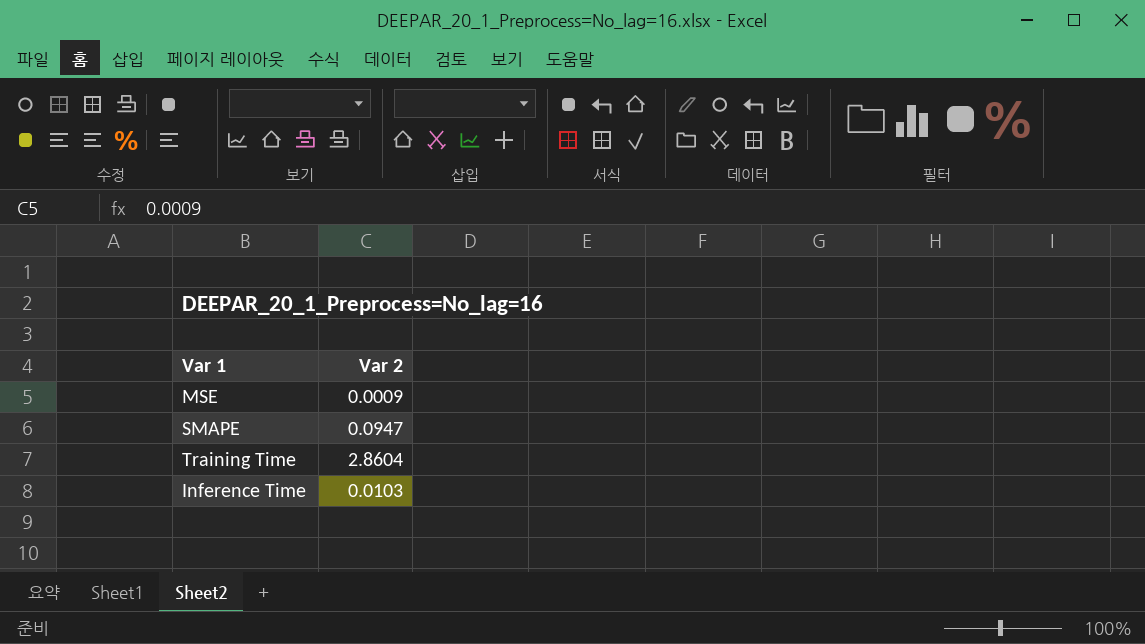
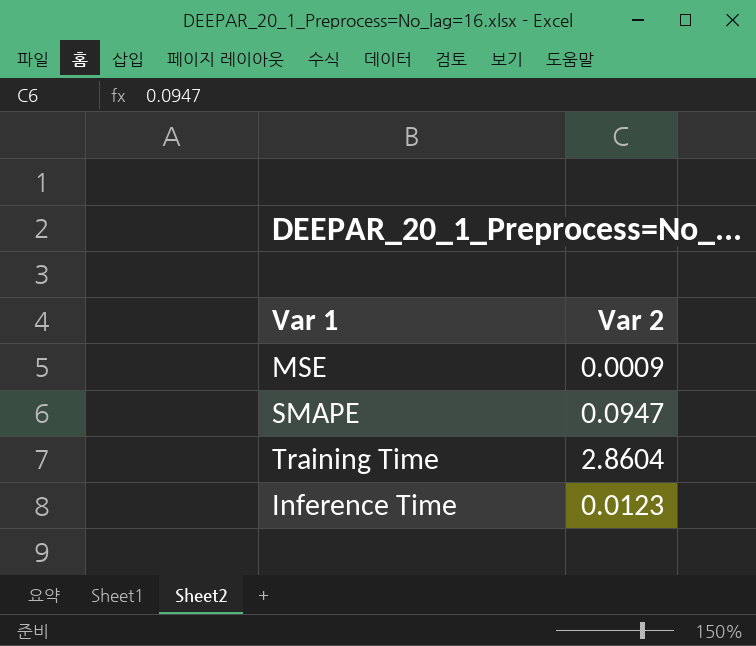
Inference Time | Var 2: 0.0103 -> 0.0123

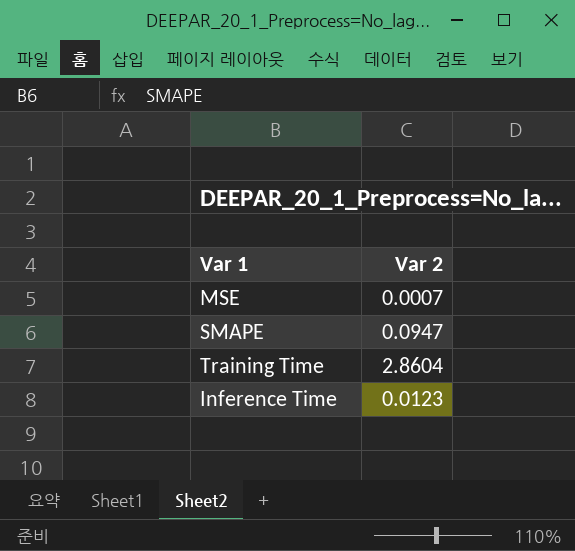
MSE | Var 2: 0.0009 -> 0.0007

